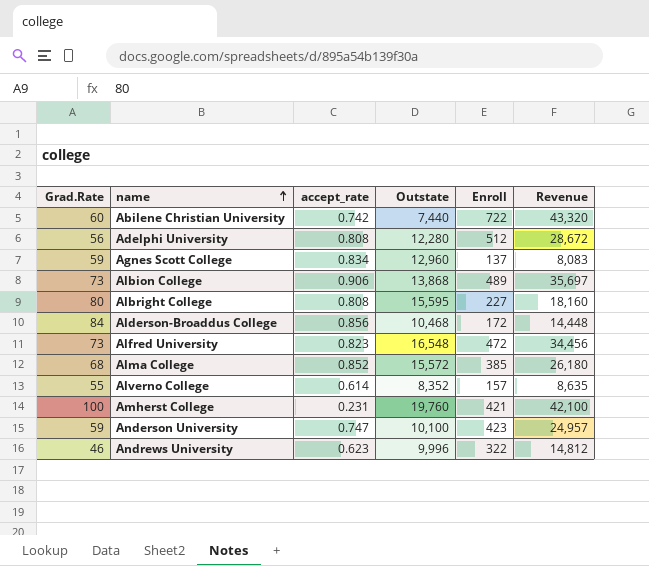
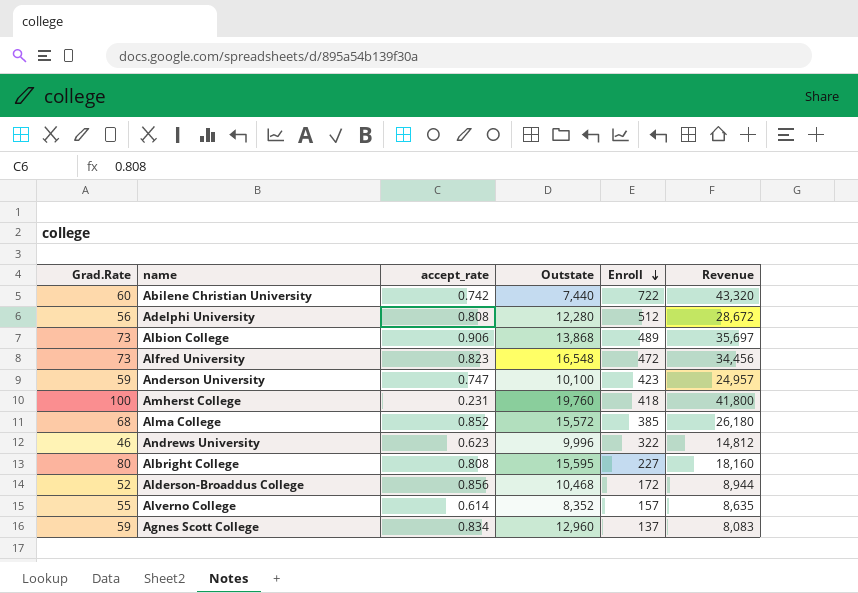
row order: name ascending -> Enroll descending
Amherst College | Enroll: 421 -> 418
Amherst College | Revenue: 42,100 -> 41,800
Alderson-Broaddus College | Grad.Rate: 84 -> 52
Alderson-Broaddus College | Revenue: 14,448 -> 8,944

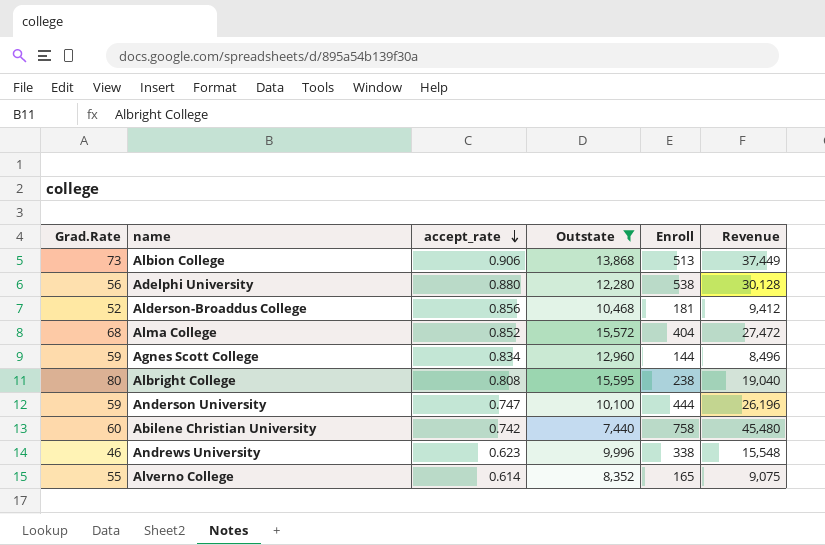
filter: none -> Outstate <= 15,595
row order: Enroll descending -> accept_rate descending
Albion College | Enroll: 489 -> 513
Albion College | Revenue: 35,697 -> 37,449
Adelphi University | accept_rate: 0.808 -> 0.880
Adelphi University | Enroll: 512 -> 538
Adelphi University | Revenue: 28,672 -> 30,128
Alderson-Broaddus College | Enroll: 172 -> 181
Alderson-Broaddus College | Revenue: 8,944 -> 9,412
Alma College | Enroll: 385 -> 404
Alma College | Revenue: 26,180 -> 27,472
Agnes Scott College | Enroll: 137 -> 144
Agnes Scott College | Revenue: 8,083 -> 8,496
Albright College | Enroll: 227 -> 238
Albright College | Revenue: 18,160 -> 19,040
Anderson University | Enroll: 423 -> 444
Anderson University | Revenue: 24,957 -> 26,196
Abilene Christian University | Enroll: 722 -> 758
Abilene Christian University | Revenue: 43,320 -> 45,480
Andrews University | Enroll: 322 -> 338
Andrews University | Revenue: 14,812 -> 15,548
Alverno College | Enroll: 157 -> 165
Alverno College | Revenue: 8,635 -> 9,075

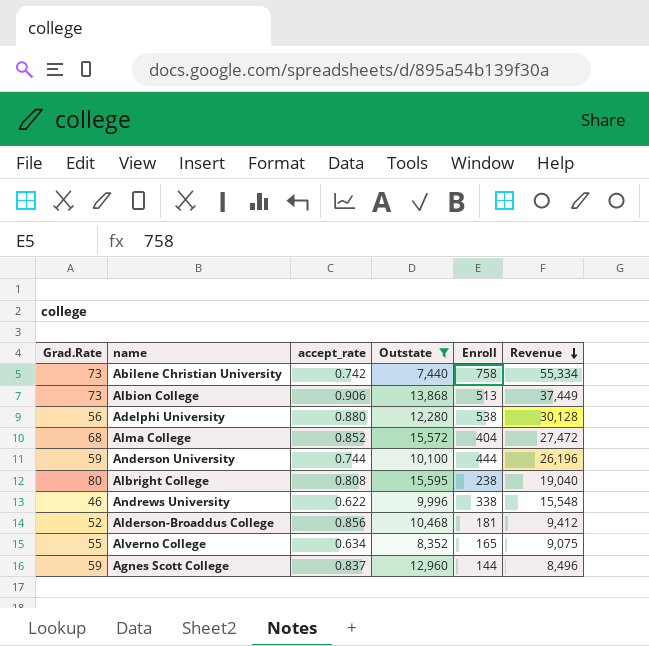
row order: accept_rate descending -> Revenue descending
Abilene Christian University | Grad.Rate: 60 -> 73
Abilene Christian University | Revenue: 45,480 -> 55,334
Anderson University | accept_rate: 0.747 -> 0.744
Andrews University | accept_rate: 0.623 -> 0.622
Alverno College | accept_rate: 0.614 -> 0.634
Agnes Scott College | accept_rate: 0.834 -> 0.837

